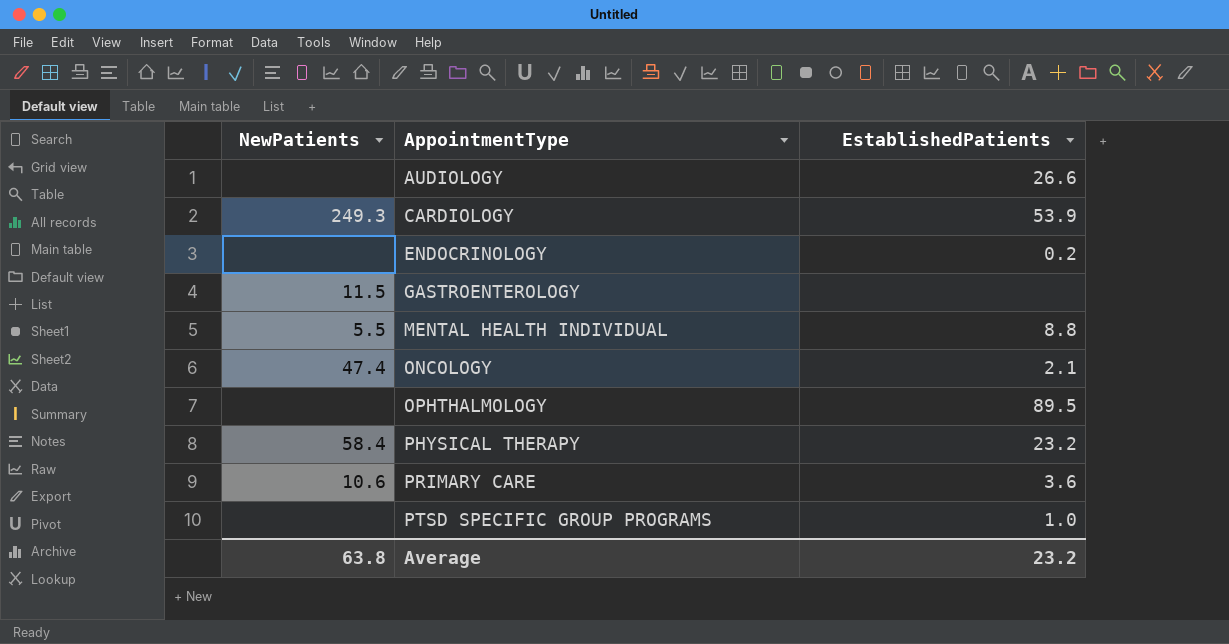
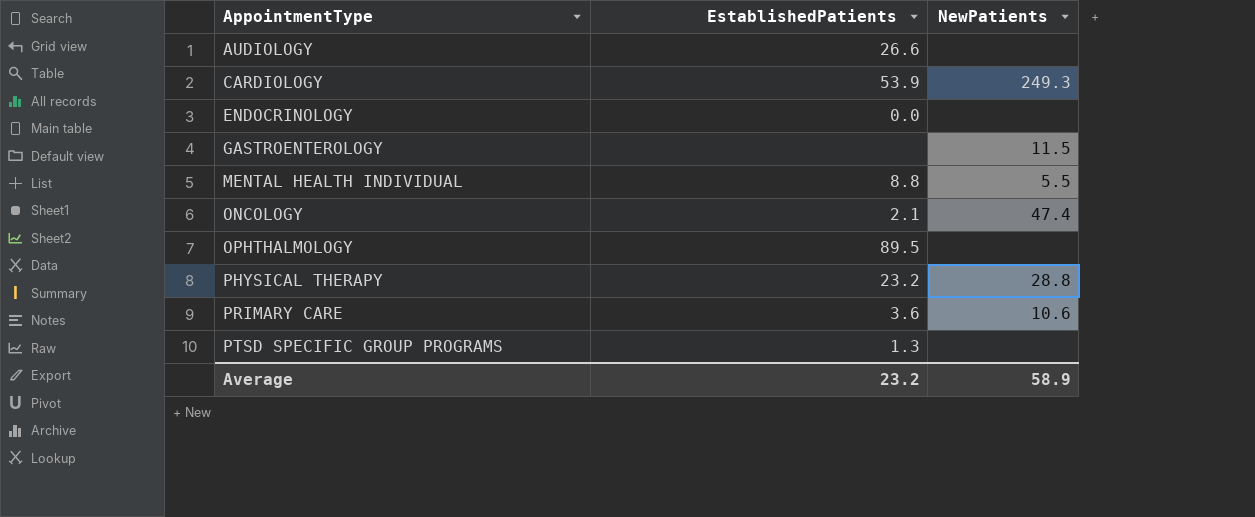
column NewPatients | position: 1 -> 3
ENDOCRINOLOGY | EstablishedPatients: 0.2 -> 0.0
PHYSICAL THERAPY | NewPatients: 58.4 -> 28.8
PTSD SPECIFIC GROUP PROGRAMS | EstablishedPatients: 1.0 -> 1.3
Average | NewPatients: 63.8 -> 58.9

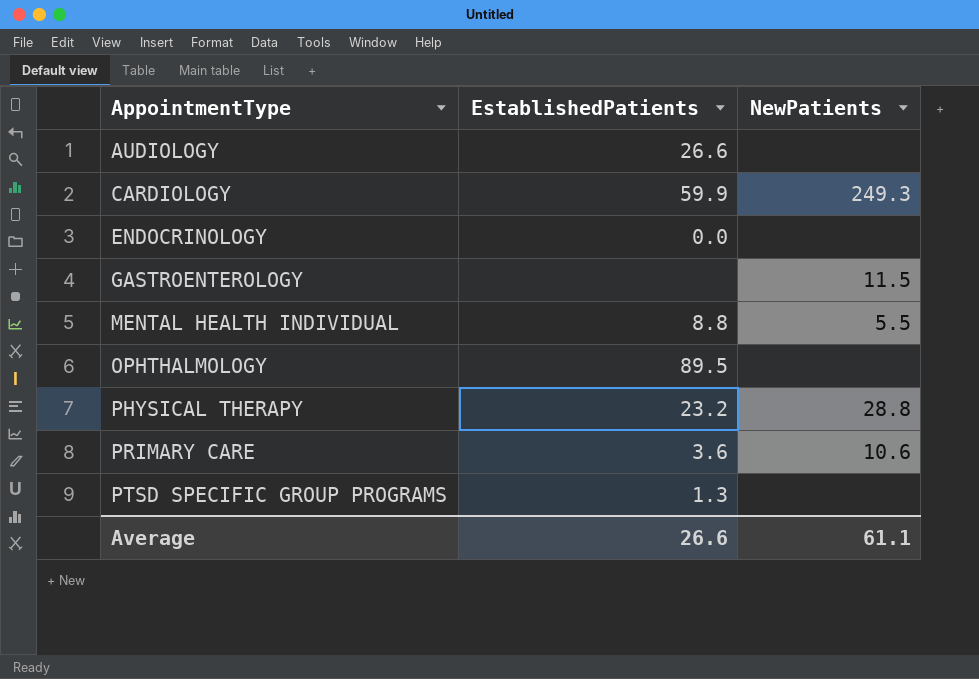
row ONCOLOGY: 2.1 | 47.4 -> none
CARDIOLOGY | EstablishedPatients: 53.9 -> 59.9
Average | EstablishedPatients: 23.2 -> 26.6
Average | NewPatients: 58.9 -> 61.1

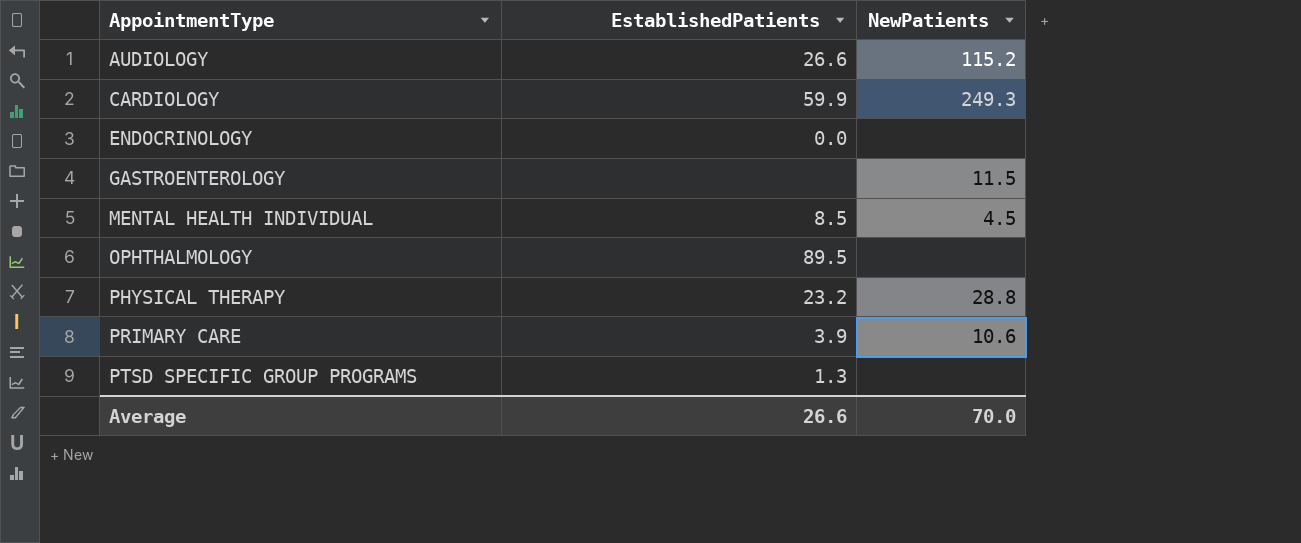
AUDIOLOGY | NewPatients: none -> 115.2
MENTAL HEALTH INDIVIDUAL | EstablishedPatients: 8.8 -> 8.5
MENTAL HEALTH INDIVIDUAL | NewPatients: 5.5 -> 4.5
PRIMARY CARE | EstablishedPatients: 3.6 -> 3.9
Average | NewPatients: 61.1 -> 70.0

